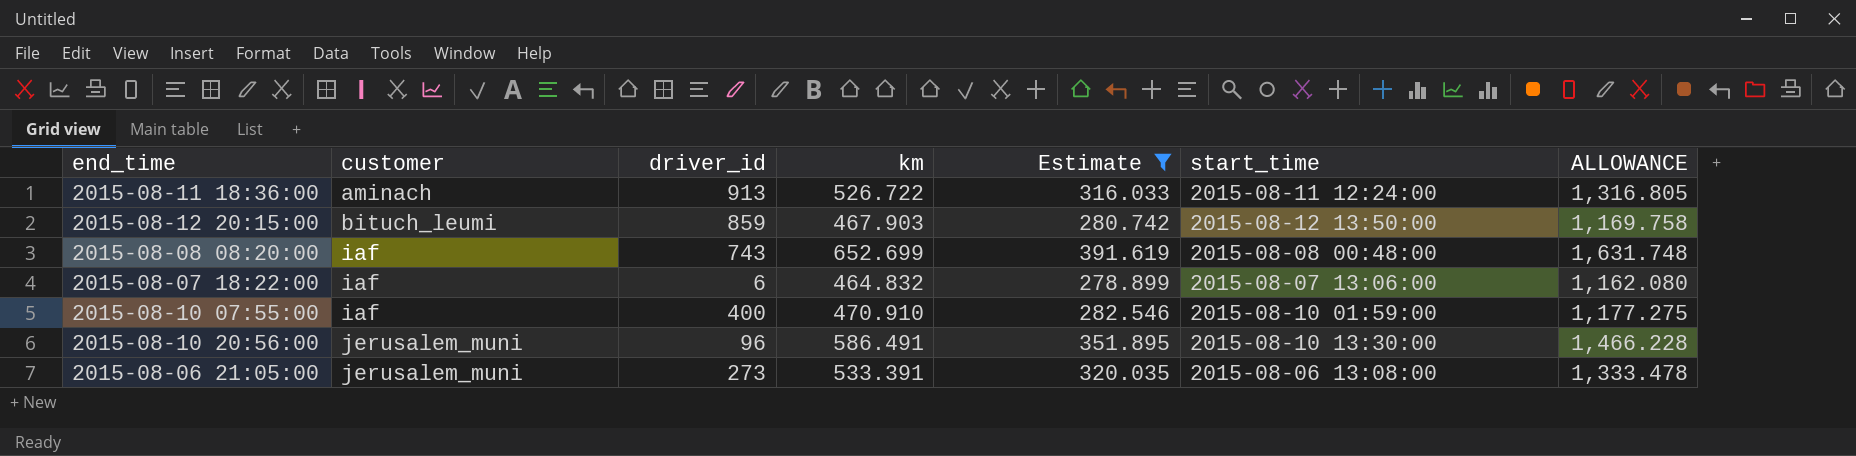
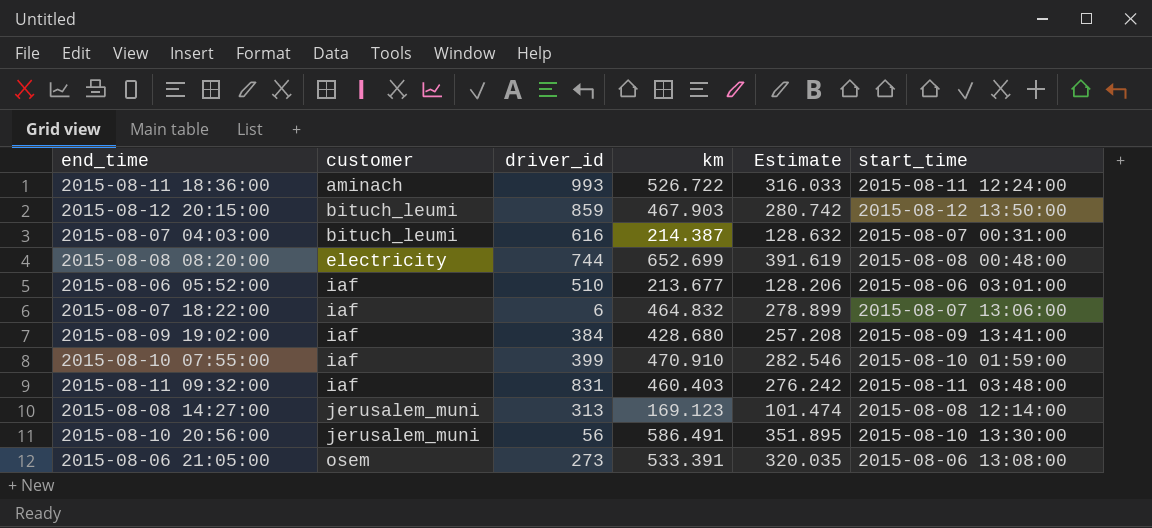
filter: Estimate >= 278.899 -> none
column ALLOWANCE | formula: [km] * 2.5 -> none
2015-08-11 18:36:00 | driver_id: 913 -> 993
2015-08-08 08:20:00 | customer: iaf -> electricity
2015-08-08 08:20:00 | driver_id: 743 -> 744
2015-08-10 07:55:00 | driver_id: 400 -> 399
2015-08-10 20:56:00 | driver_id: 96 -> 56
2015-08-06 21:05:00 | customer: jerusalem_muni -> osem

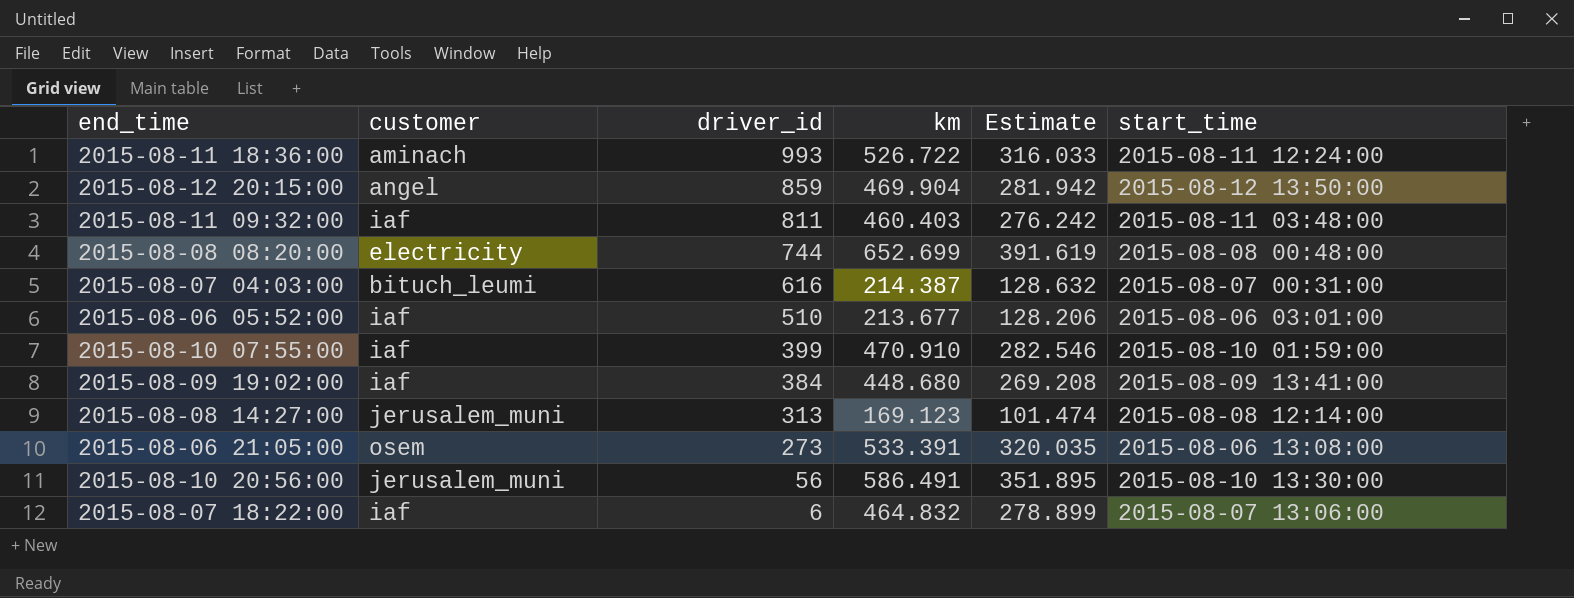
row order: customer ascending -> driver_id descending
2015-08-12 20:15:00 | customer: bituch_leumi -> angel
2015-08-12 20:15:00 | km: 467.903 -> 469.904
2015-08-12 20:15:00 | Estimate: 280.742 -> 281.942
2015-08-11 09:32:00 | driver_id: 831 -> 811
2015-08-09 19:02:00 | km: 428.680 -> 448.680
2015-08-09 19:02:00 | Estimate: 257.208 -> 269.208

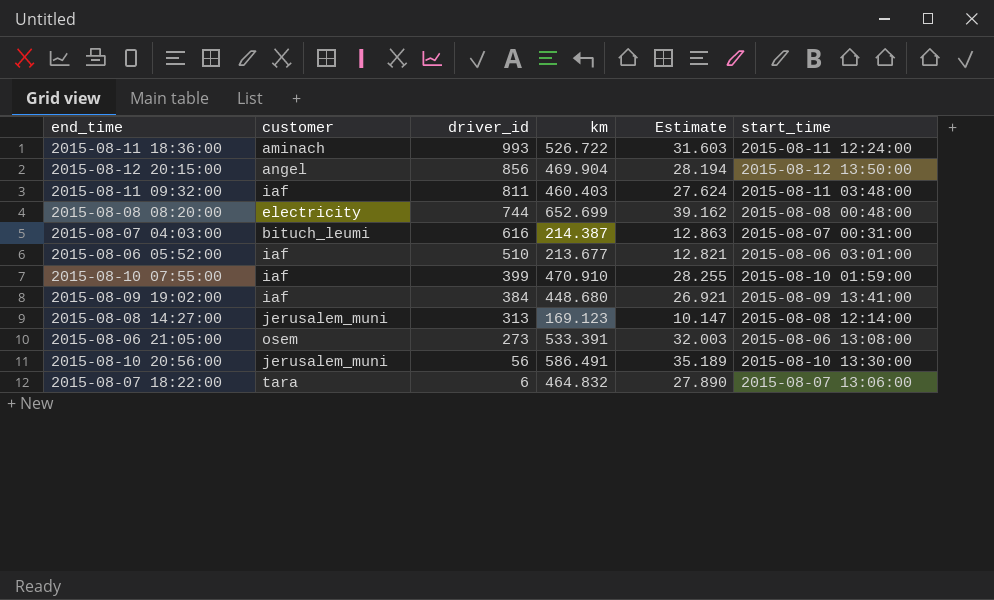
column Estimate | formula: [km] * 0.6 -> [km] * 0.06
2015-08-12 20:15:00 | driver_id: 859 -> 856
2015-08-07 18:22:00 | customer: iaf -> tara

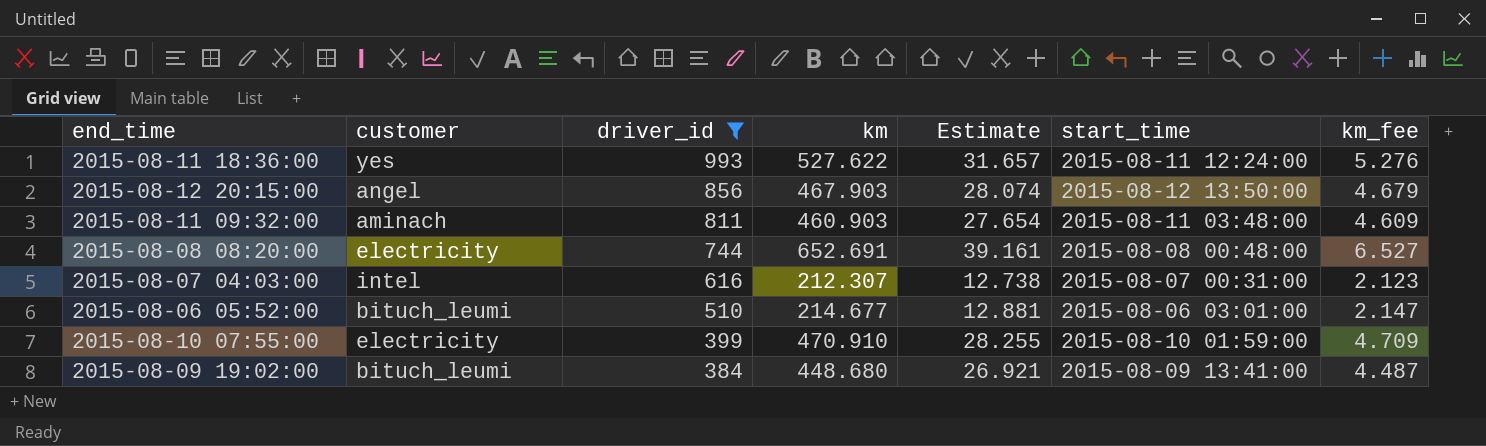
filter: none -> driver_id >= 384
column km_fee | formula: none -> [km] * 0.01
2015-08-11 18:36:00 | customer: aminach -> yes
2015-08-11 18:36:00 | km: 526.722 -> 527.622
2015-08-11 18:36:00 | Estimate: 31.603 -> 31.657
2015-08-12 20:15:00 | km: 469.904 -> 467.903
2015-08-12 20:15:00 | Estimate: 28.194 -> 28.074
2015-08-11 09:32:00 | customer: iaf -> aminach
2015-08-11 09:32:00 | km: 460.403 -> 460.903
2015-08-11 09:32:00 | Estimate: 27.624 -> 27.654
2015-08-08 08:20:00 | km: 652.699 -> 652.691
2015-08-08 08:20:00 | Estimate: 39.162 -> 39.161
2015-08-07 04:03:00 | customer: bituch_leumi -> intel
2015-08-07 04:03:00 | km: 214.387 -> 212.307
2015-08-07 04:03:00 | Estimate: 12.863 -> 12.738
2015-08-06 05:52:00 | customer: iaf -> bituch_leumi
2015-08-06 05:52:00 | km: 213.677 -> 214.677
2015-08-06 05:52:00 | Estimate: 12.821 -> 12.881
2015-08-10 07:55:00 | customer: iaf -> electricity
2015-08-09 19:02:00 | customer: iaf -> bituch_leumi

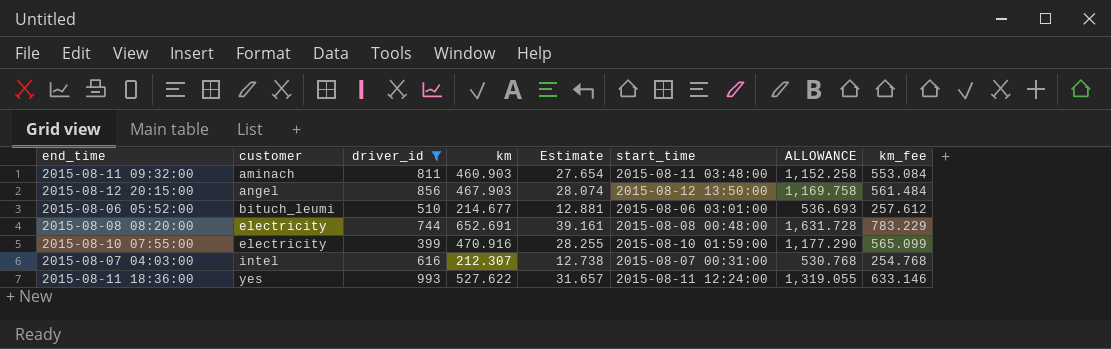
row order: driver_id descending -> customer ascending
column ALLOWANCE | formula: none -> [km] * 2.5
column km_fee | formula: [km] * 0.01 -> [km] * 1.2
row 2015-08-09 19:02:00: bituch_leumi | 384 | 448.680 | 26.921 | 2015-08-09 13:41:00 | 4.487 -> none
2015-08-10 07:55:00 | km: 470.910 -> 470.916

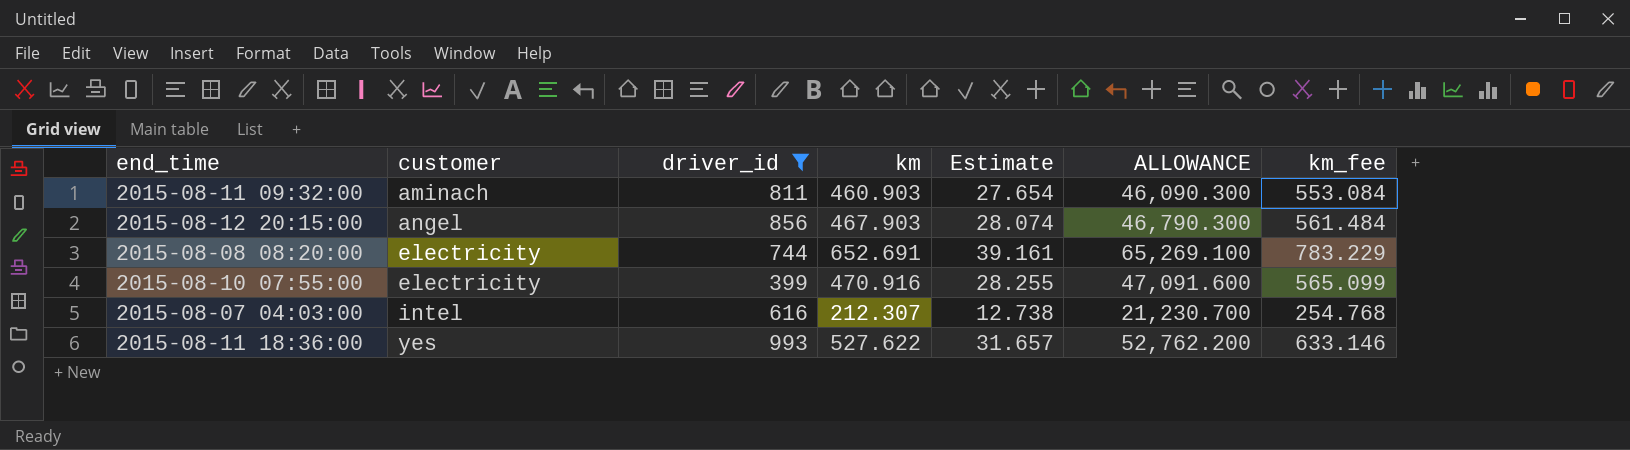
column start_time | position: 6 -> none
column ALLOWANCE | formula: [km] * 2.5 -> [km] * 100
row 2015-08-06 05:52:00: bituch_leumi | 510 | 214.677 | 12.881 | 2015-08-06 03:01:00 | 536.693 | 257.612 -> none

